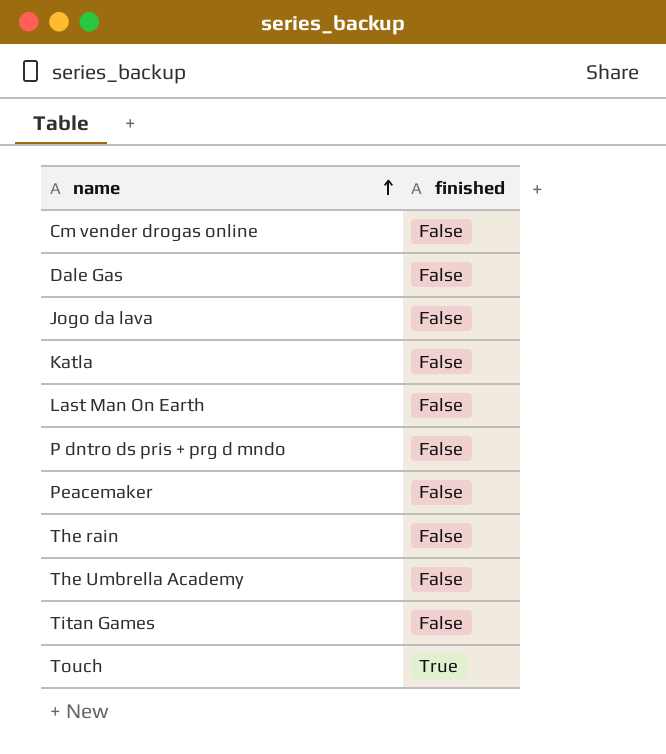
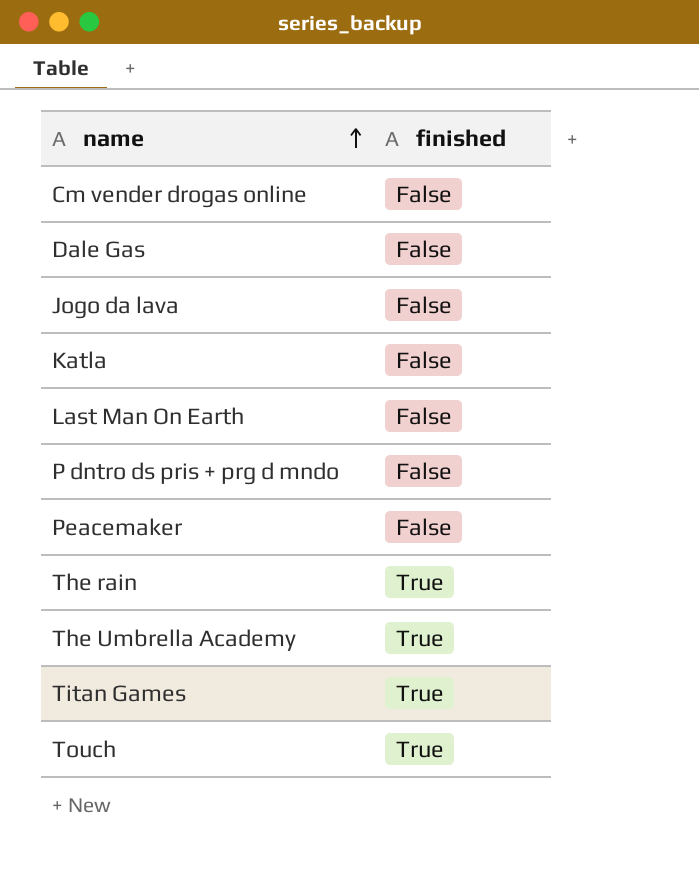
The rain | finished: False -> True
The Umbrella Academy | finished: False -> True
Titan Games | finished: False -> True

